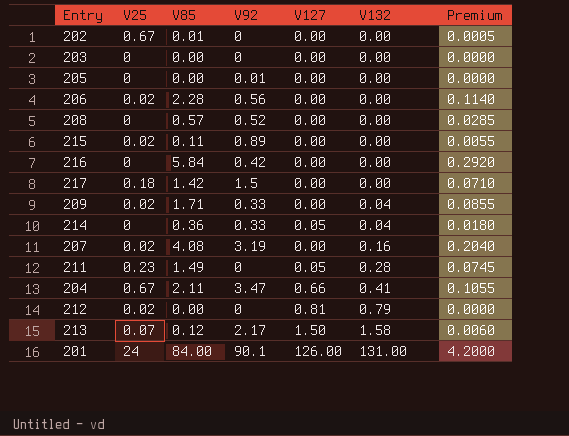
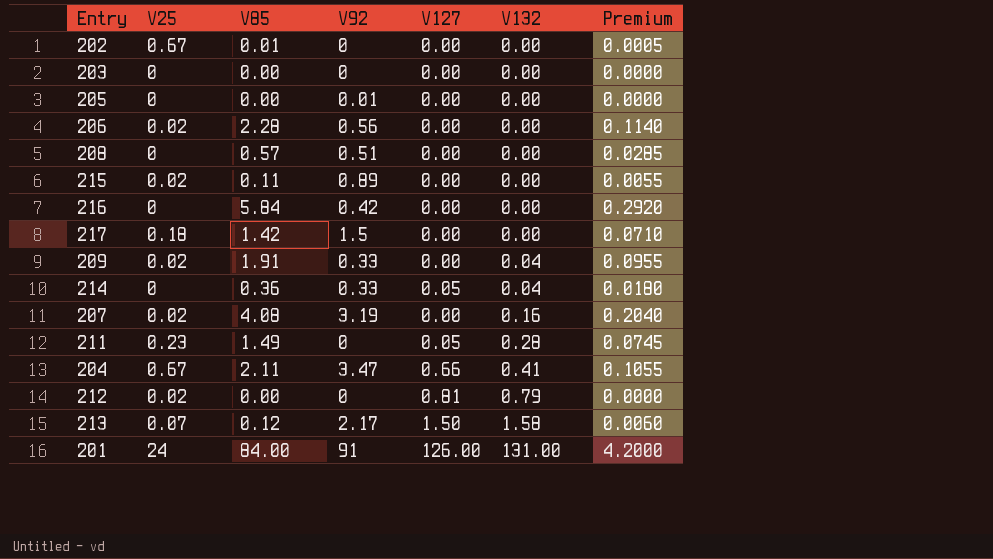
208 | V92: 0.52 -> 0.51
209 | V85: 1.71 -> 1.91
209 | Premium: 0.0855 -> 0.0955
201 | V92: 90.1 -> 91

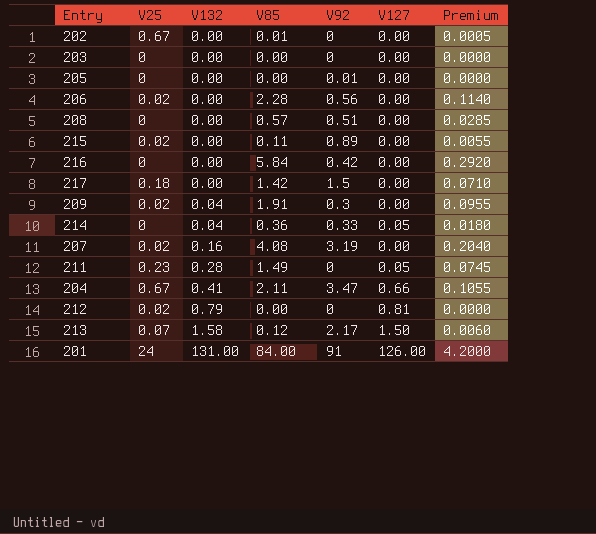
column V132 | position: 6 -> 3
209 | V92: 0.33 -> 0.3

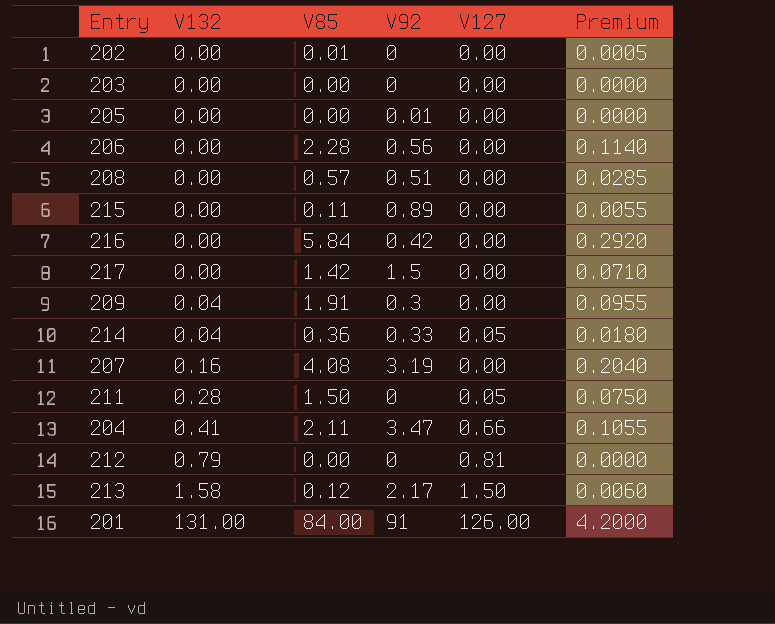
column V25 | position: 2 -> none
211 | V85: 1.49 -> 1.50
211 | Premium: 0.0745 -> 0.0750

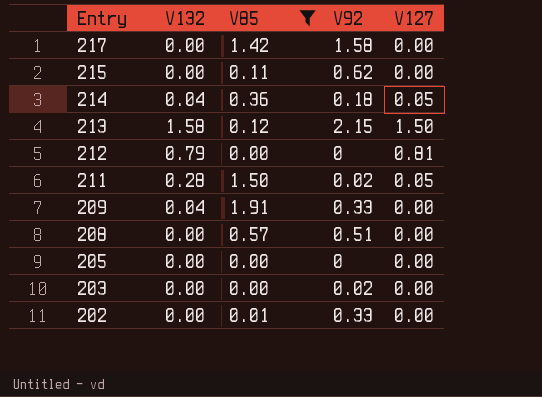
filter: none -> V85 <= 1.91
row order: V132 ascending -> Entry descending
column Premium | formula: [V85] * 0.05 -> none
217 | V92: 1.5 -> 1.58
215 | V92: 0.89 -> 0.62
214 | V92: 0.33 -> 0.18
213 | V92: 2.17 -> 2.15
211 | V92: 0 -> 0.02
209 | V92: 0.3 -> 0.33
205 | V92: 0.01 -> 0
203 | V92: 0 -> 0.02
202 | V92: 0 -> 0.33

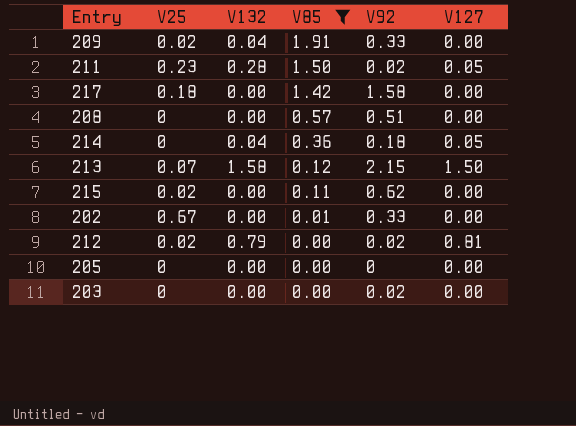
row order: Entry descending -> V85 descending
column V25 | position: none -> 2
212 | V92: 0 -> 0.02

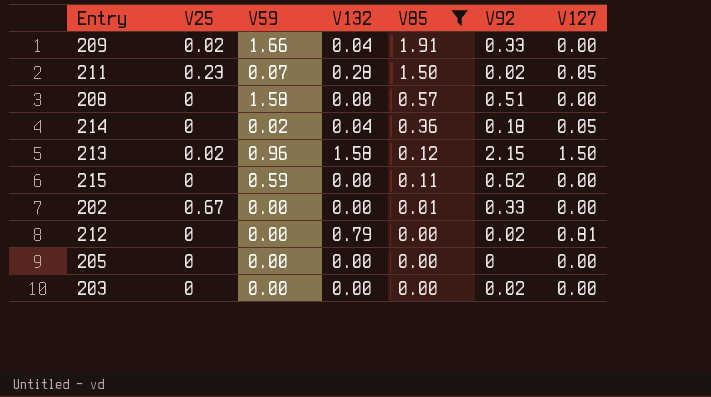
column V59 | position: none -> 3
row 217: 0.18 | 0.00 | 1.42 | 1.58 | 0.00 -> none
213 | V25: 0.07 -> 0.02
215 | V25: 0.02 -> 0
212 | V25: 0.02 -> 0

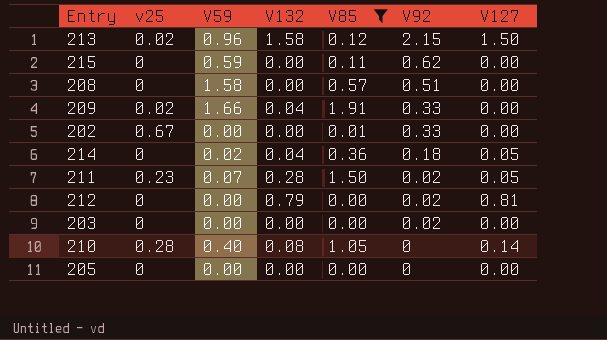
row order: V85 descending -> V92 descending
column name: V25 -> v25
row 210: none -> 0.28 | 0.40 | 0.08 | 1.05 | 0 | 0.14

